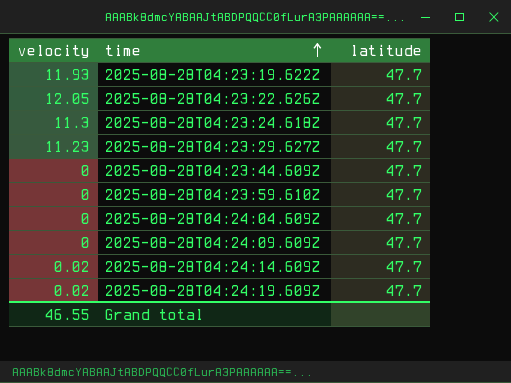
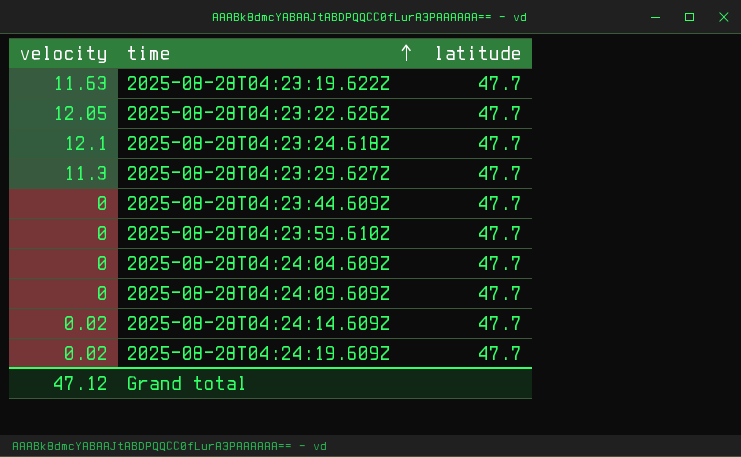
2025-08-28T04:23:19.622Z | velocity: 11.93 -> 11.63
2025-08-28T04:23:24.618Z | velocity: 11.3 -> 12.1
2025-08-28T04:23:29.627Z | velocity: 11.23 -> 11.3
Grand total | velocity: 46.55 -> 47.12

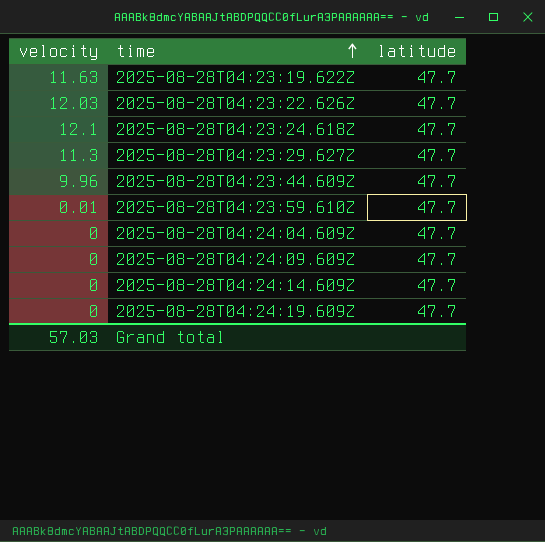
2025-08-28T04:23:22.626Z | velocity: 12.05 -> 12.03
2025-08-28T04:23:44.609Z | velocity: 0 -> 9.96
2025-08-28T04:23:59.610Z | velocity: 0 -> 0.01
2025-08-28T04:24:14.609Z | velocity: 0.02 -> 0
2025-08-28T04:24:19.609Z | velocity: 0.02 -> 0
Grand total | velocity: 47.12 -> 57.03

